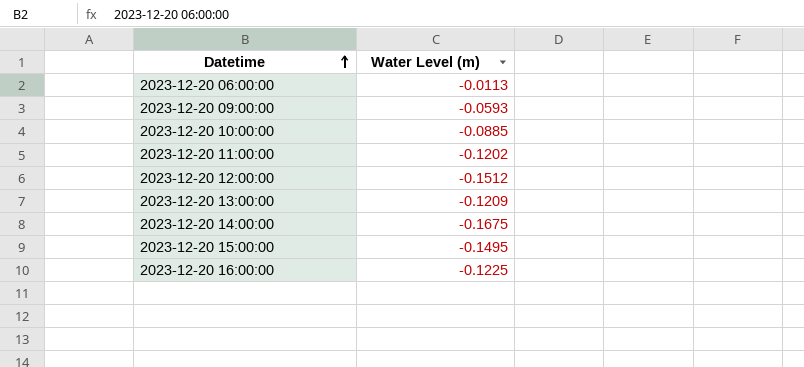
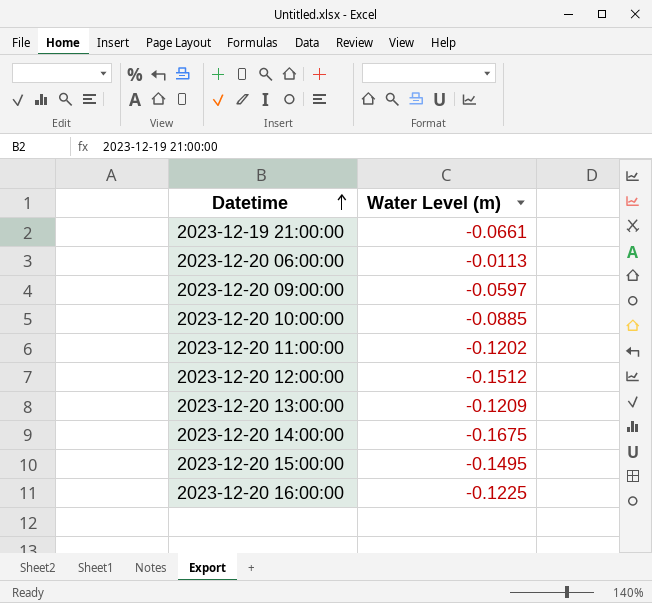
row 2023-12-19 21:00:00: none -> -0.0661
2023-12-20 09:00:00 | Water Level (m): -0.0593 -> -0.0597

